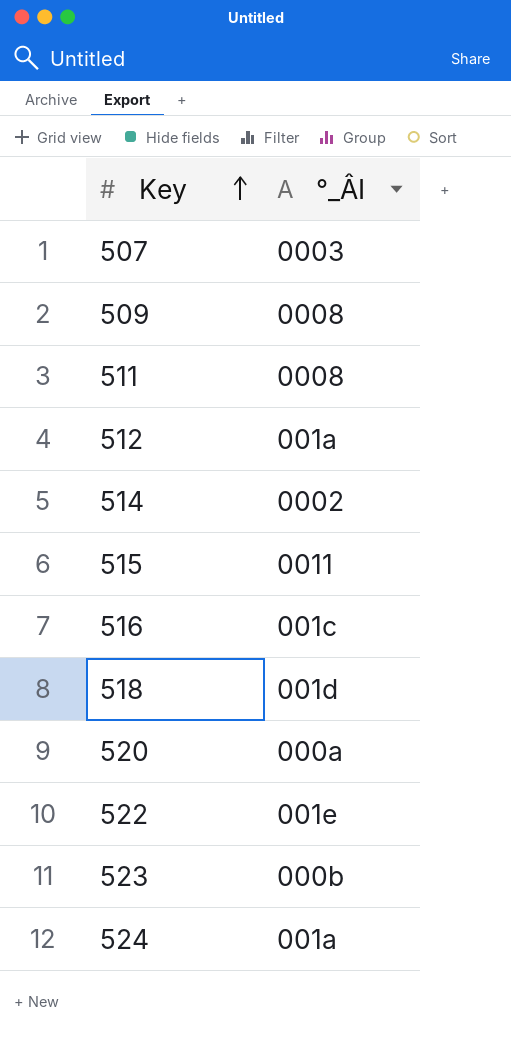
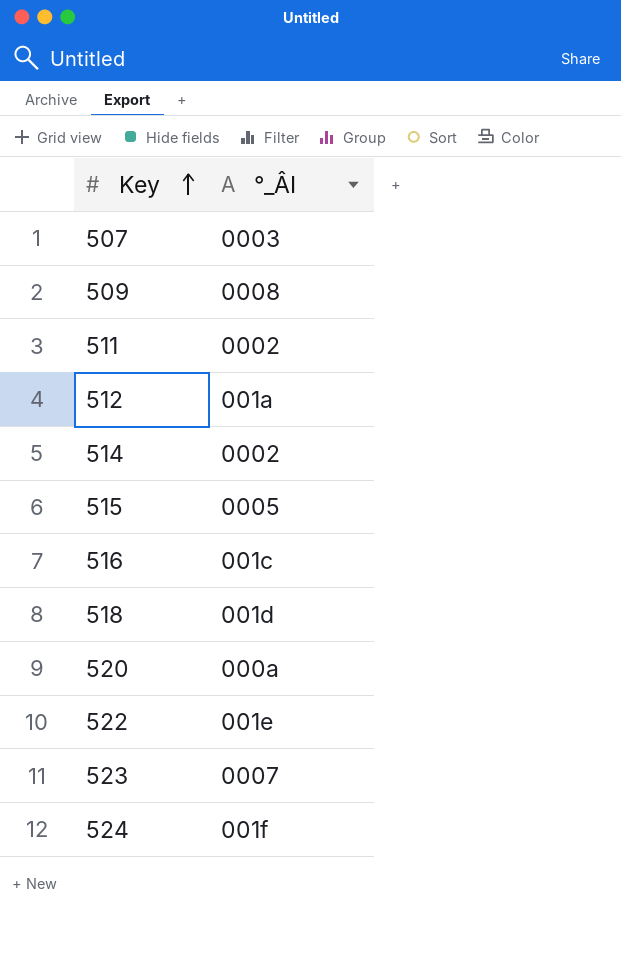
511 | °_ÂI: 0008 -> 0002
515 | °_ÂI: 0011 -> 0005
523 | °_ÂI: 000b -> 0007
524 | °_ÂI: 001a -> 001f

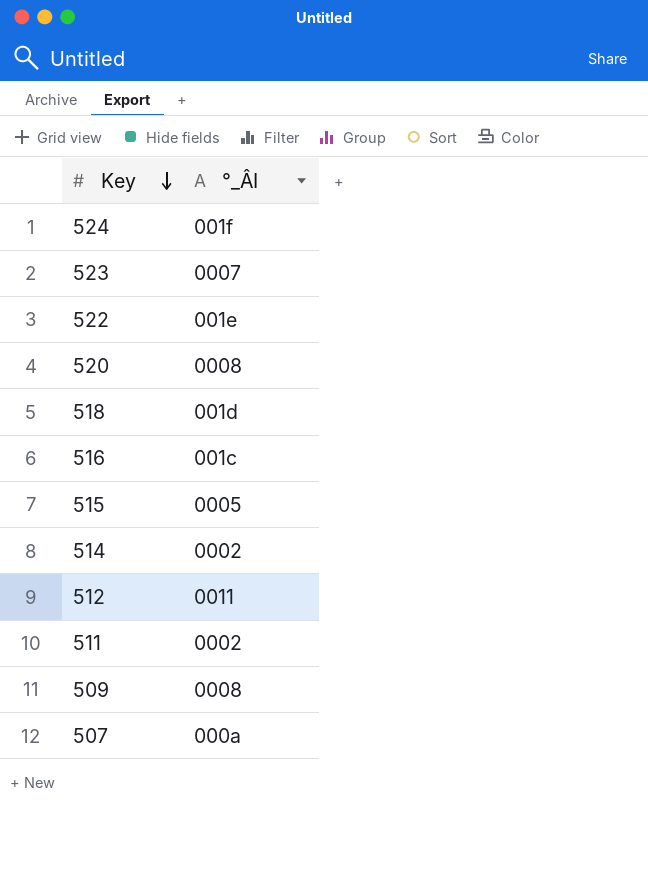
row order: Key ascending -> Key descending
520 | °_ÂI: 000a -> 0008
512 | °_ÂI: 001a -> 0011
507 | °_ÂI: 0003 -> 000a

